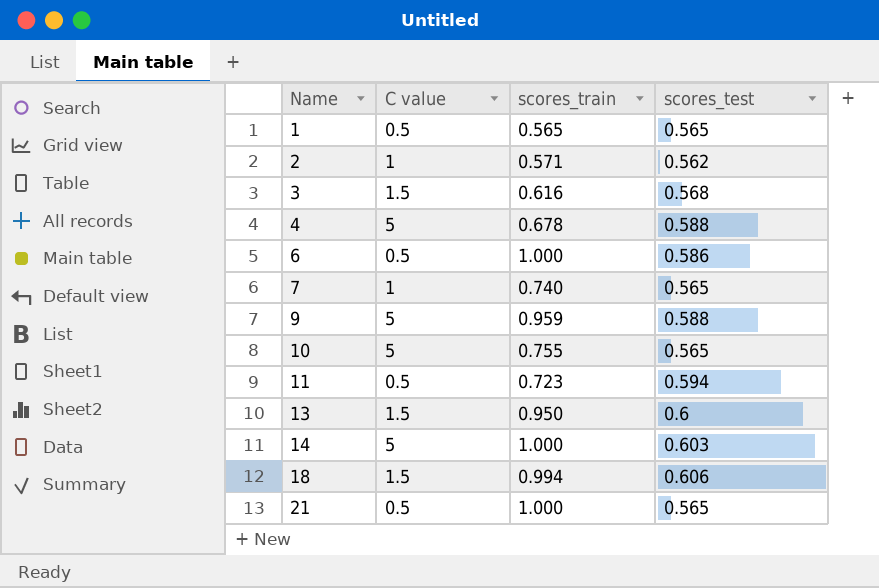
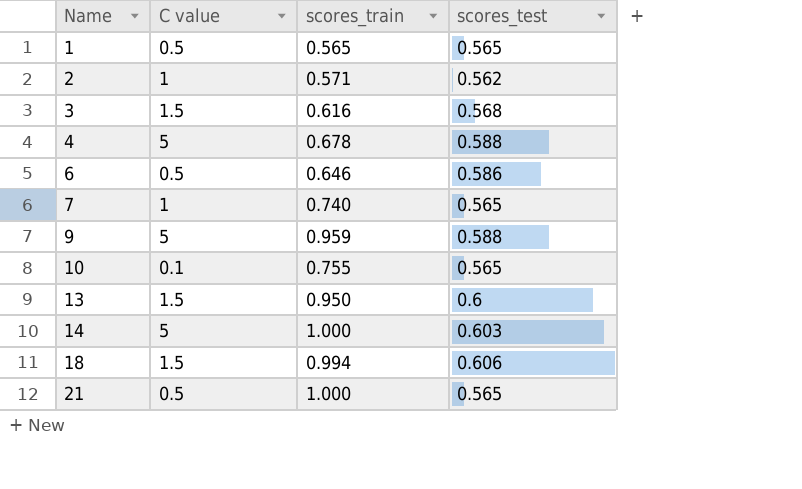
row 11: 0.5 | 0.723 | 0.594 -> none
6 | scores_train: 1.000 -> 0.646
10 | C value: 5 -> 0.1

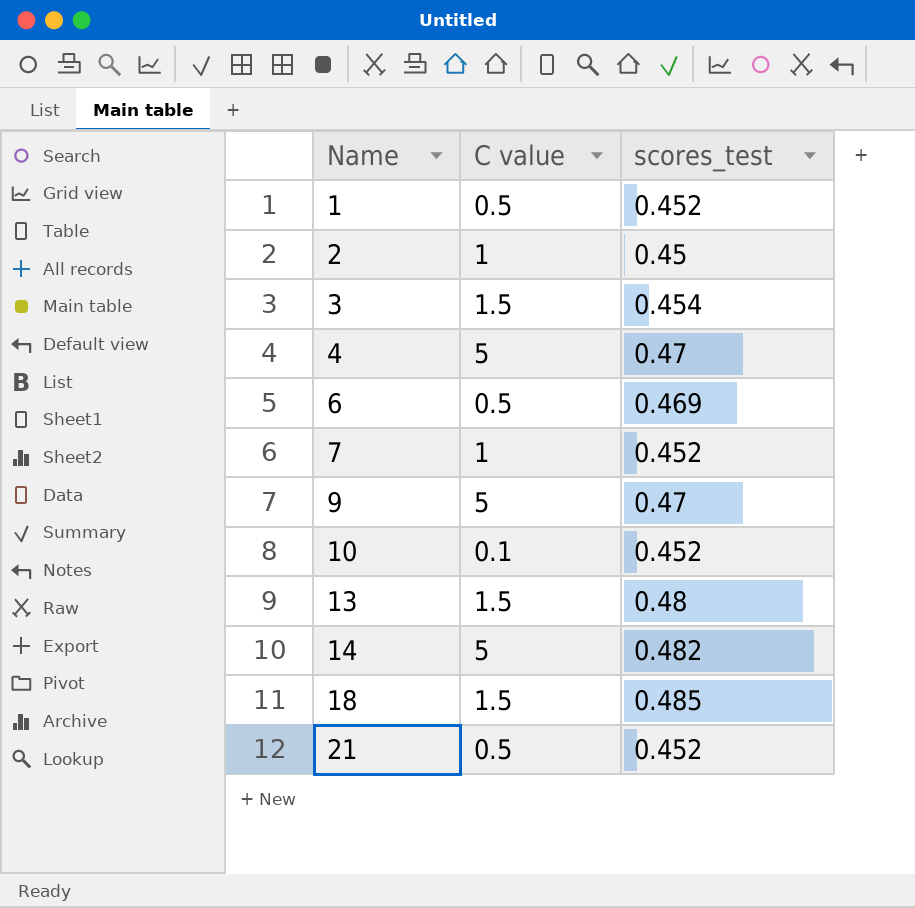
column scores_train | position: 3 -> none
1 | scores_test: 0.565 -> 0.452
2 | scores_test: 0.562 -> 0.45
3 | scores_test: 0.568 -> 0.454
4 | scores_test: 0.588 -> 0.47
6 | scores_test: 0.586 -> 0.469
7 | scores_test: 0.565 -> 0.452
9 | scores_test: 0.588 -> 0.47
10 | scores_test: 0.565 -> 0.452
13 | scores_test: 0.6 -> 0.48
14 | scores_test: 0.603 -> 0.482
18 | scores_test: 0.606 -> 0.485
21 | scores_test: 0.565 -> 0.452

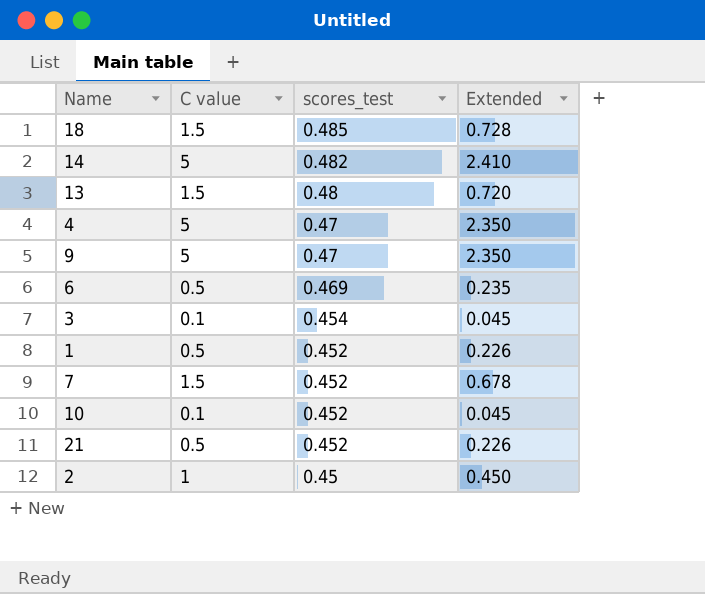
row order: Name ascending -> scores_test descending
column Extended | formula: none -> [C value] * [scores_test]
3 | C value: 1.5 -> 0.1
7 | C value: 1 -> 1.5

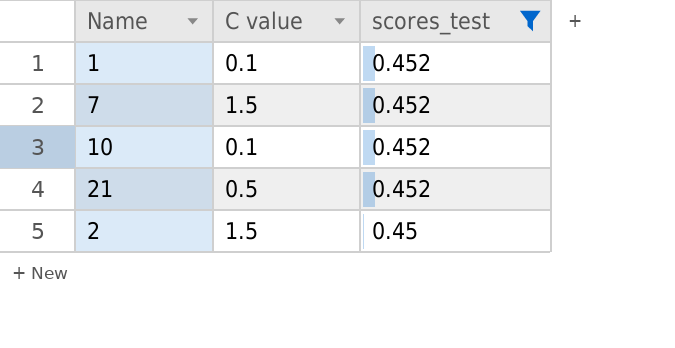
filter: none -> scores_test <= 0.452
column Extended | formula: [C value] * [scores_test] -> none
1 | C value: 0.5 -> 0.1
2 | C value: 1 -> 1.5

